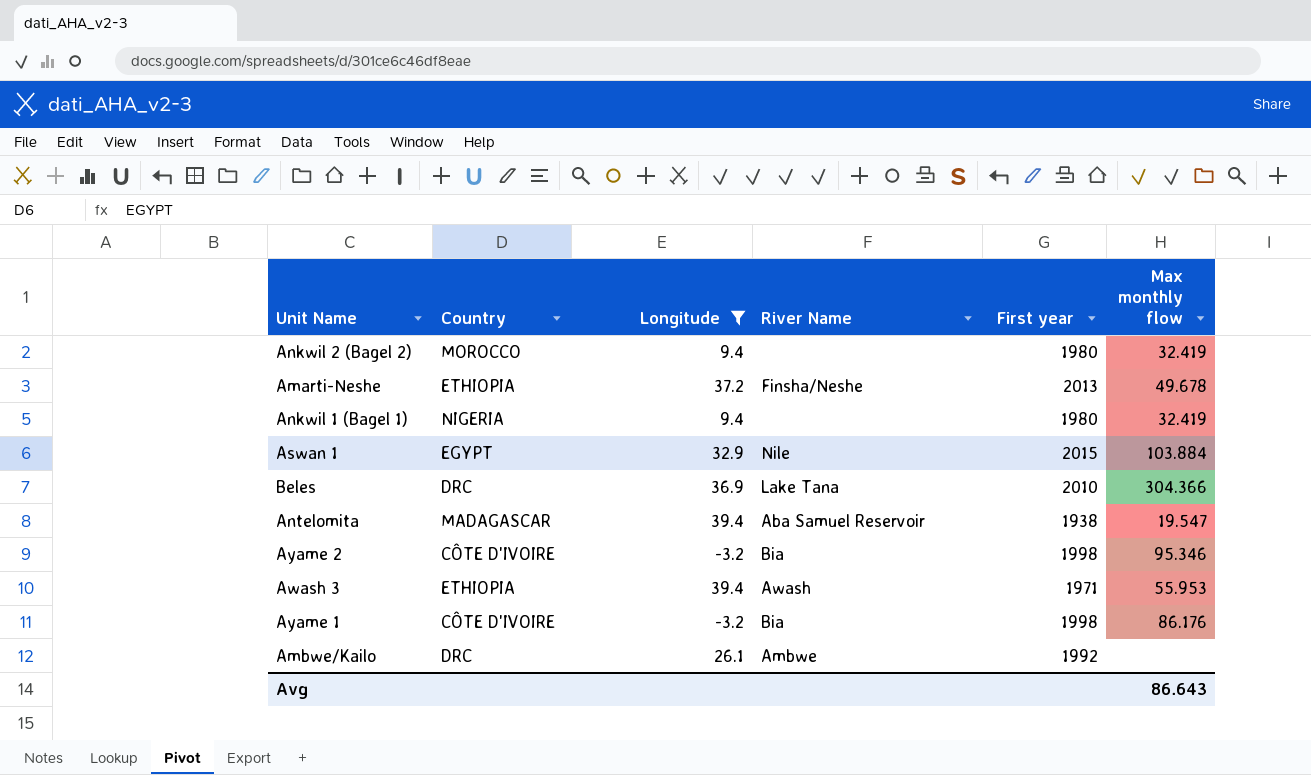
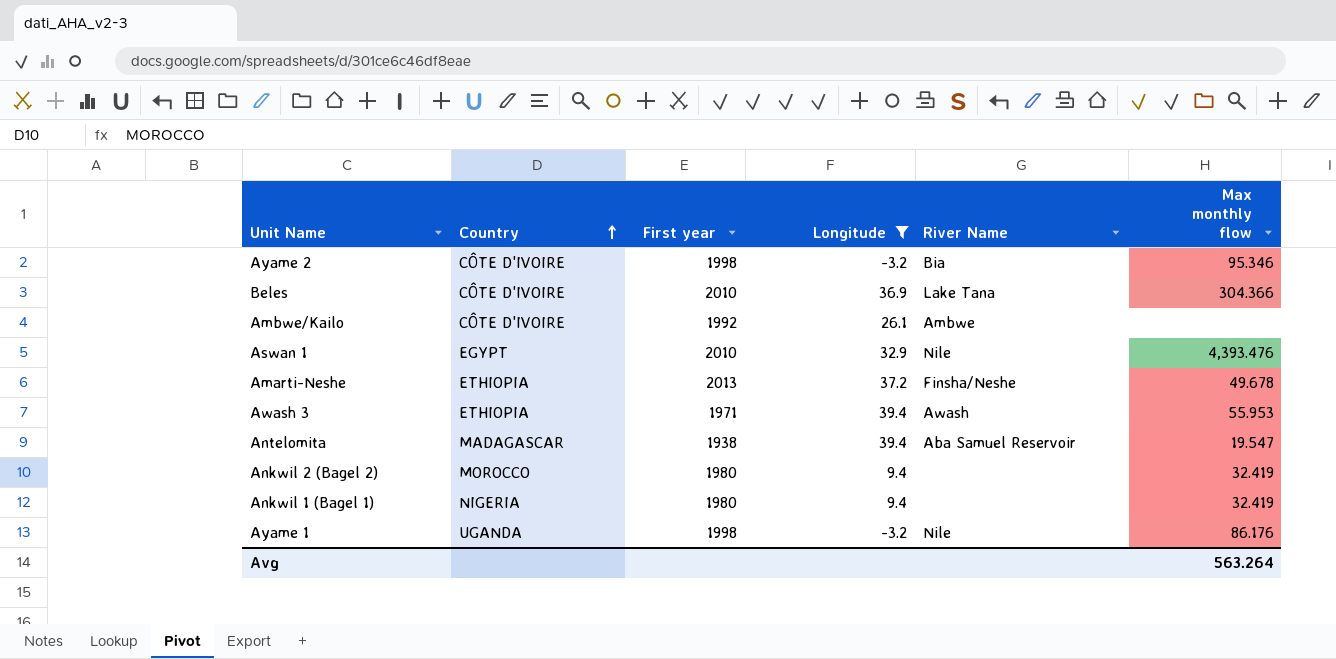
row order: none -> Country ascending
column First year | position: 5 -> 3
Beles | Country: DRC -> CÔTE D'IVOIRE
Ambwe/Kailo | Country: DRC -> CÔTE D'IVOIRE
Aswan 1 | First year: 2015 -> 2010
Aswan 1 | Max monthly flow: 103.884 -> 4,393.476
Ayame 1 | Country: CÔTE D'IVOIRE -> UGANDA
Ayame 1 | River Name: Bia -> Nile
Avg | Max monthly flow: 86.643 -> 563.264

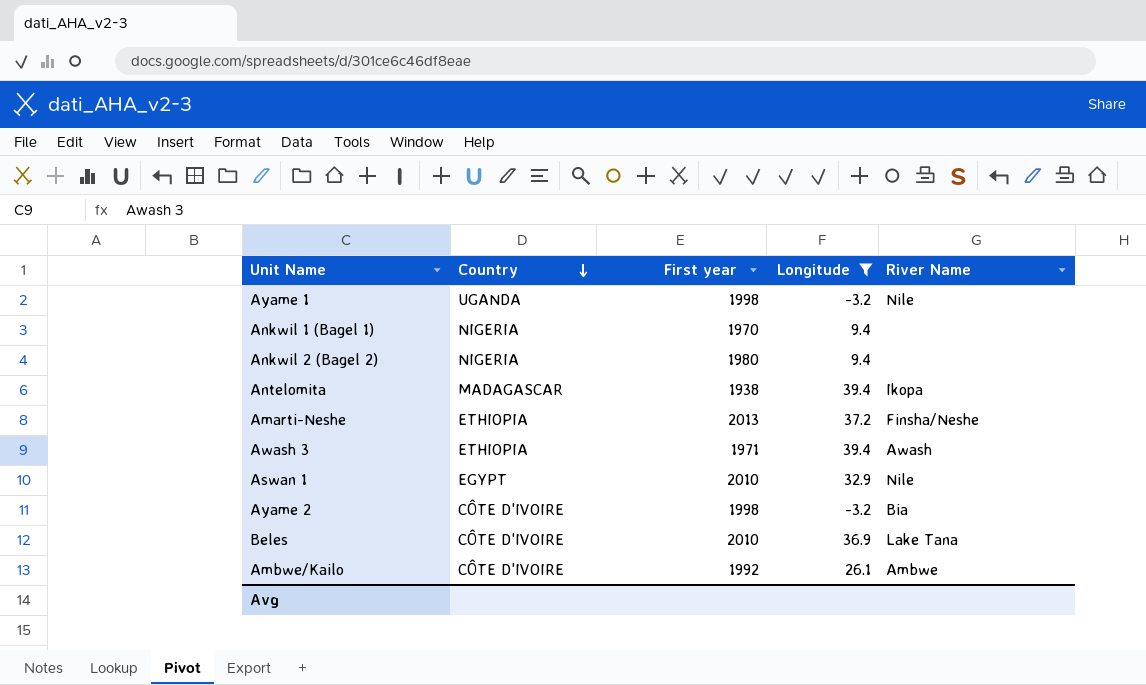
row order: Country ascending -> Country descending
column Max monthly flow | position: 6 -> none
Ankwil 1 (Bagel 1) | First year: 1980 -> 1970
Ankwil 2 (Bagel 2) | Country: MOROCCO -> NIGERIA
Antelomita | River Name: Aba Samuel Reservoir -> Ikopa

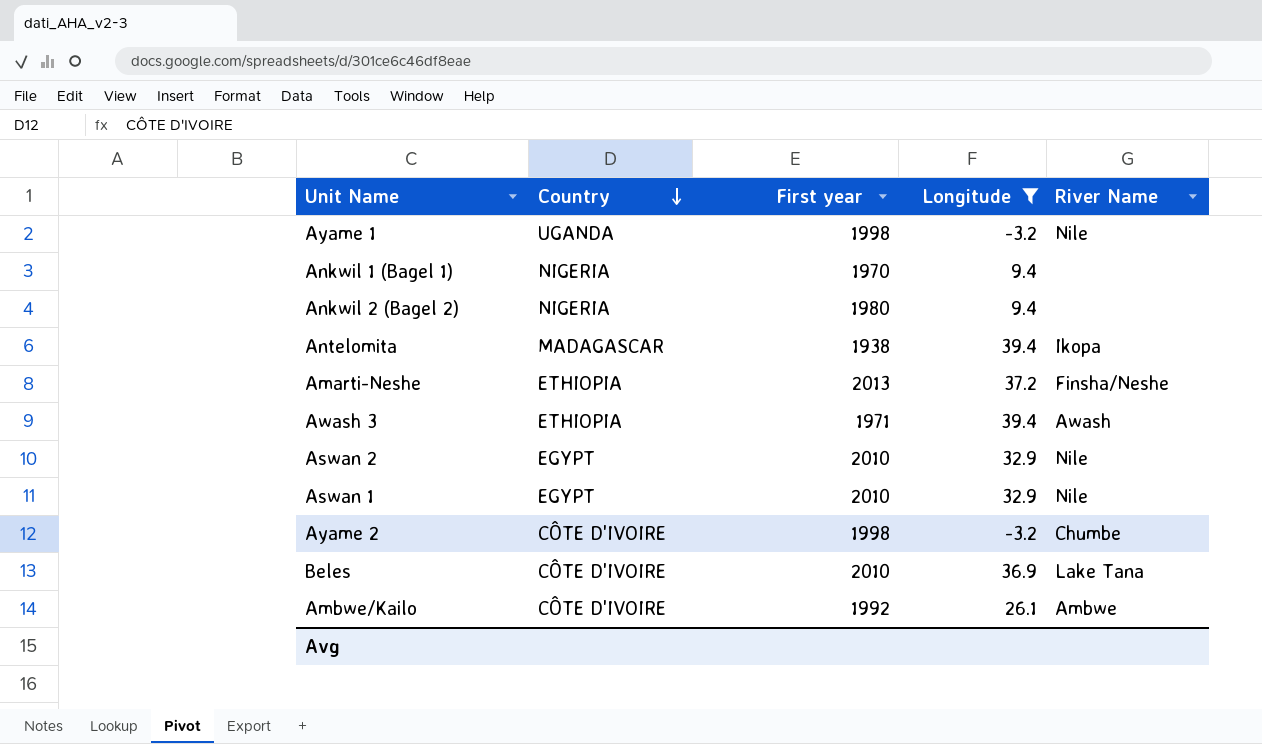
row Aswan 2: none -> EGYPT | 2010 | 32.9 | Nile
Ayame 2 | River Name: Bia -> Chumbe

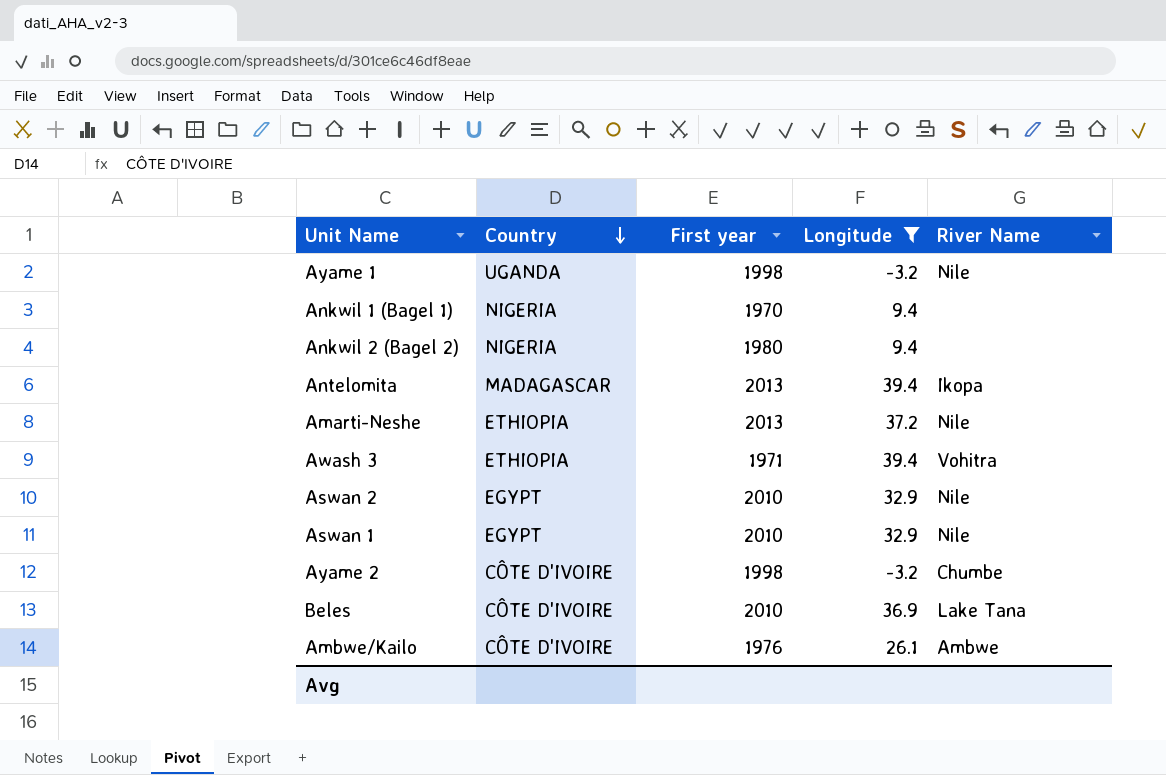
Antelomita | First year: 1938 -> 2013
Amarti-Neshe | River Name: Finsha/Neshe -> Nile
Awash 3 | River Name: Awash -> Vohitra
Ambwe/Kailo | First year: 1992 -> 1976

